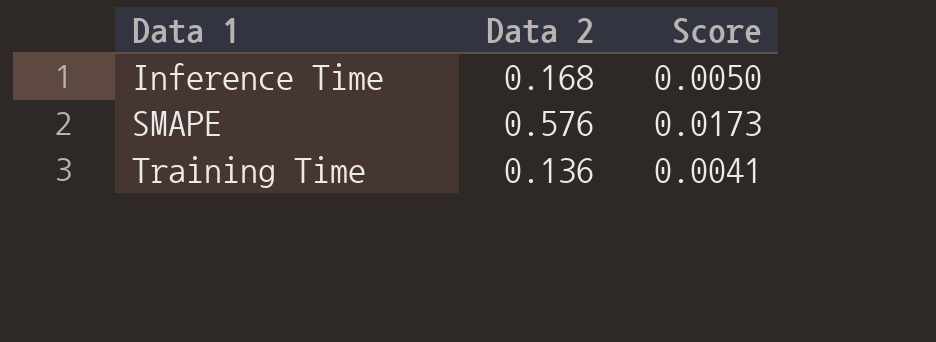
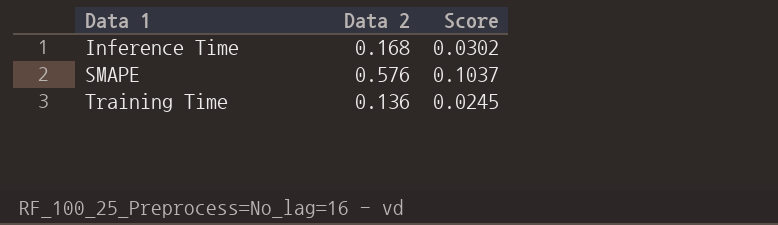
column Score | formula: [Data 2] * 0.03 -> [Data 2] * 0.18

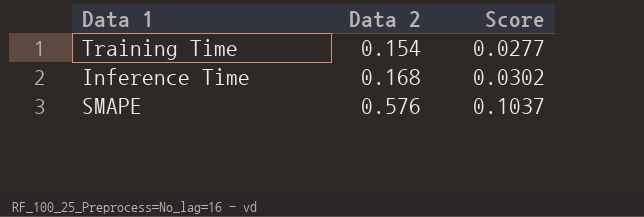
row order: Data 1 ascending -> Data 2 ascending
Training Time | Data 2: 0.136 -> 0.154
Training Time | Score: 0.0245 -> 0.0277

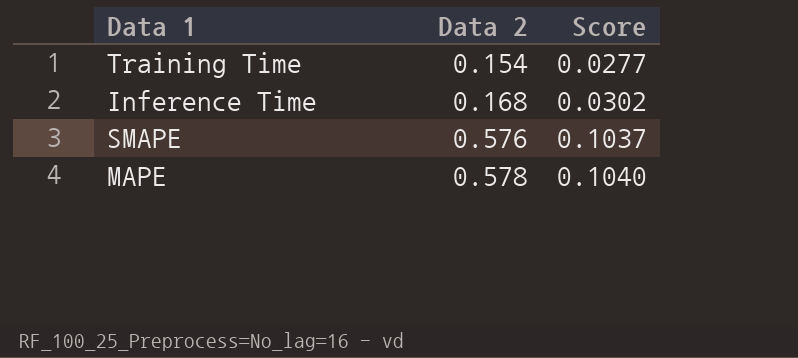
row MAPE: none -> 0.578 | 0.1040

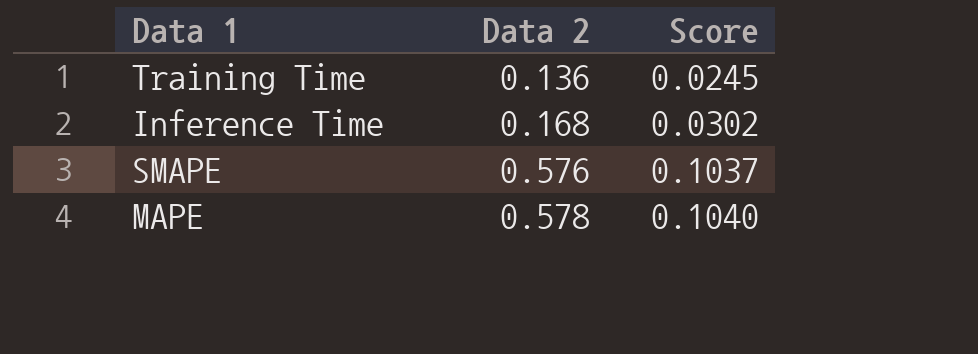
Training Time | Data 2: 0.154 -> 0.136
Training Time | Score: 0.0277 -> 0.0245

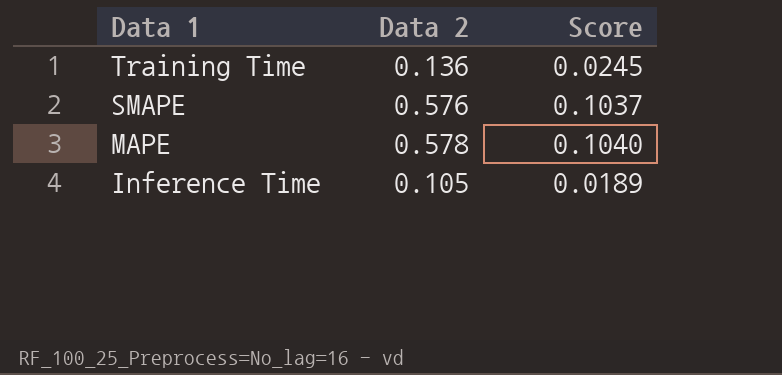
row order: Data 2 ascending -> Data 1 descending
Inference Time | Data 2: 0.168 -> 0.105
Inference Time | Score: 0.0302 -> 0.0189

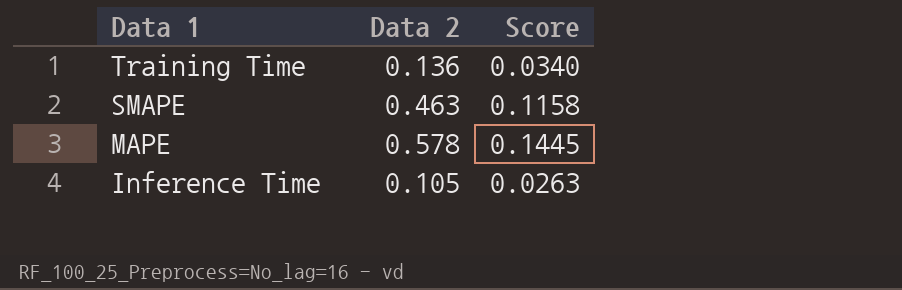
column Score | formula: [Data 2] * 0.18 -> [Data 2] * 0.25
SMAPE | Data 2: 0.576 -> 0.463

